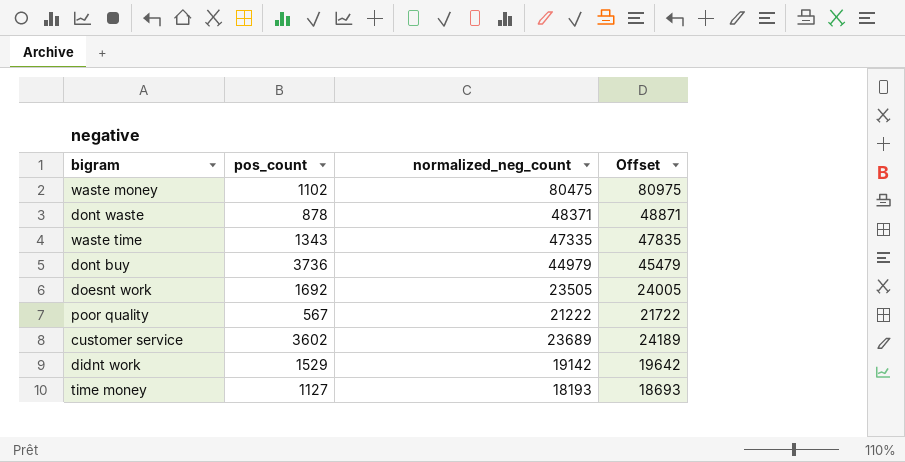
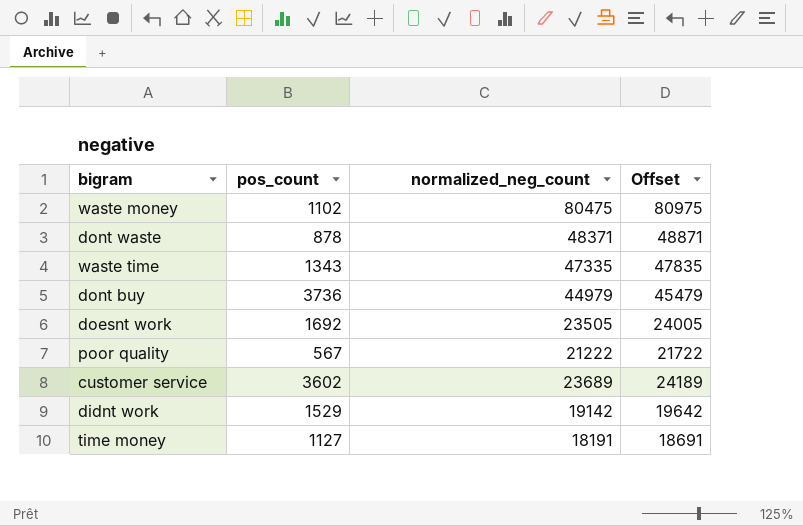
time money | normalized_neg_count: 18193 -> 18191
time money | Offset: 18693 -> 18691

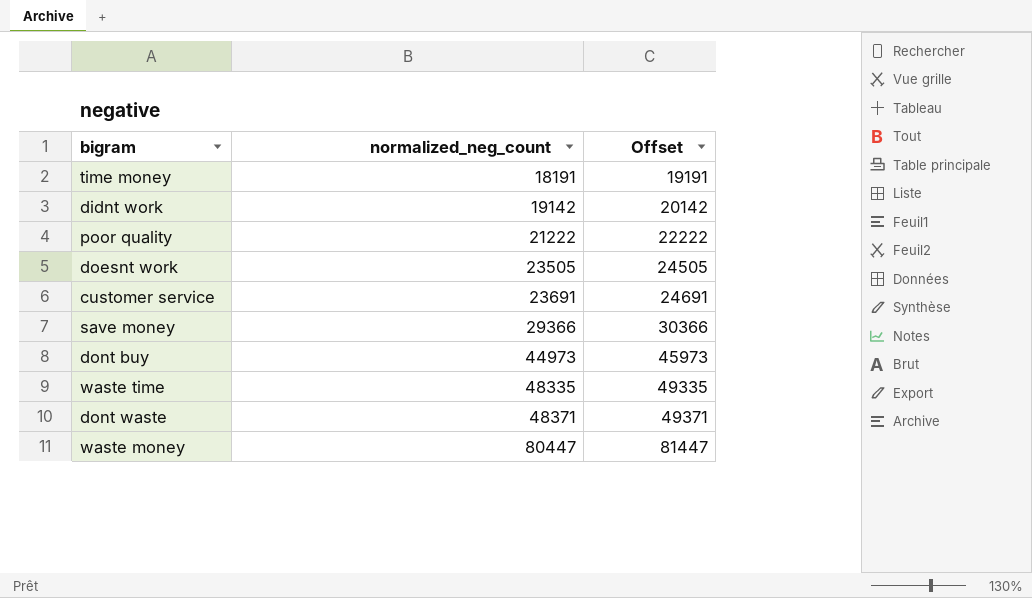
row order: none -> normalized_neg_count ascending
column pos_count | position: 2 -> none
column Offset | formula: [normalized_neg_count] + 500 -> [normalized_neg_count] + 1000
customer service | normalized_neg_count: 23689 -> 23691
row save money: none -> 29366 | 30366
dont buy | normalized_neg_count: 44979 -> 44973
waste time | normalized_neg_count: 47335 -> 48335
waste money | normalized_neg_count: 80475 -> 80447

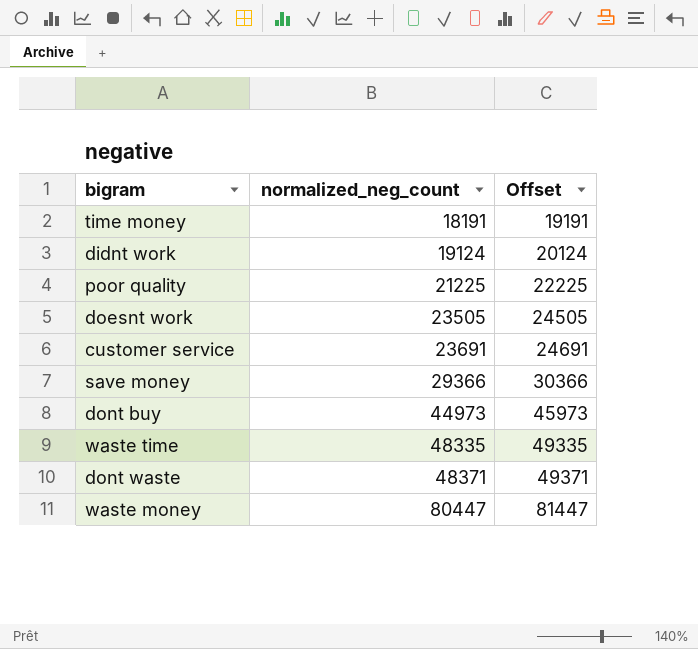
didnt work | normalized_neg_count: 19142 -> 19124
didnt work | Offset: 20142 -> 20124
poor quality | normalized_neg_count: 21222 -> 21225
poor quality | Offset: 22222 -> 22225

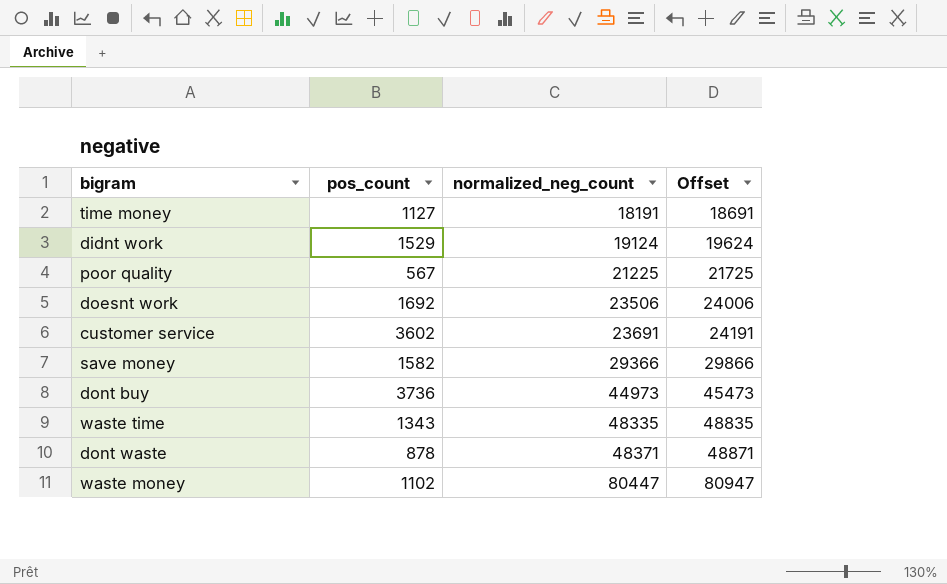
column pos_count | position: none -> 2
column Offset | formula: [normalized_neg_count] + 1000 -> [normalized_neg_count] + 500
doesnt work | normalized_neg_count: 23505 -> 23506

